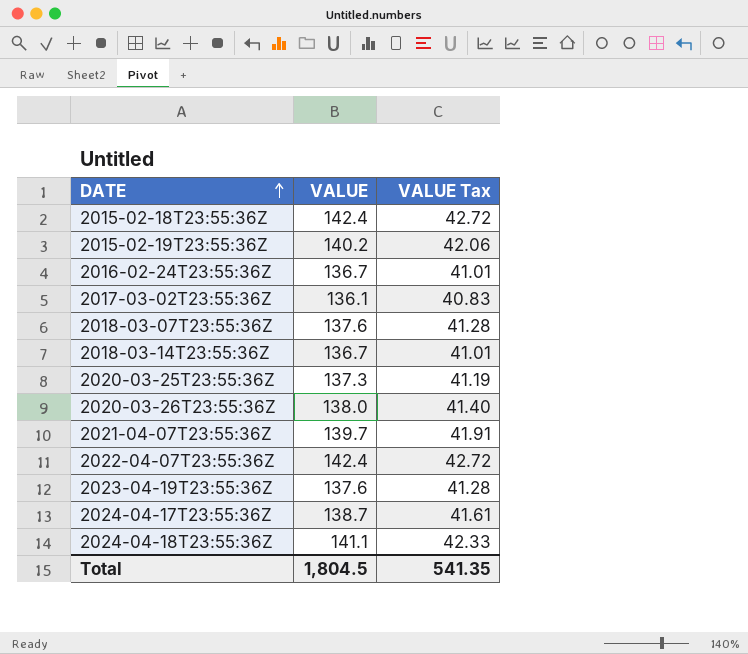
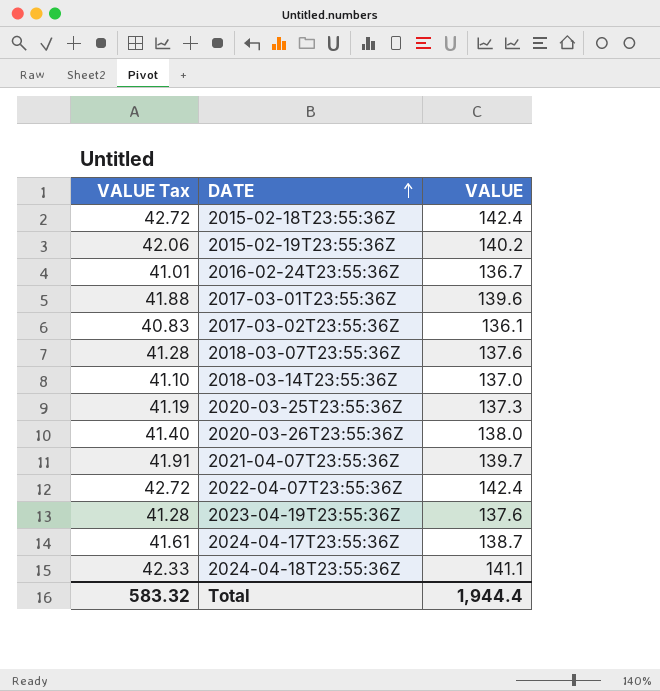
column VALUE Tax | position: 3 -> 1
row 2017-03-01T23:55:36Z: none -> 41.88 | 139.6
2018-03-14T23:55:36Z | VALUE Tax: 41.01 -> 41.10
2018-03-14T23:55:36Z | VALUE: 136.7 -> 137.0
Total | VALUE Tax: 541.35 -> 583.32
Total | VALUE: 1,804.5 -> 1,944.4

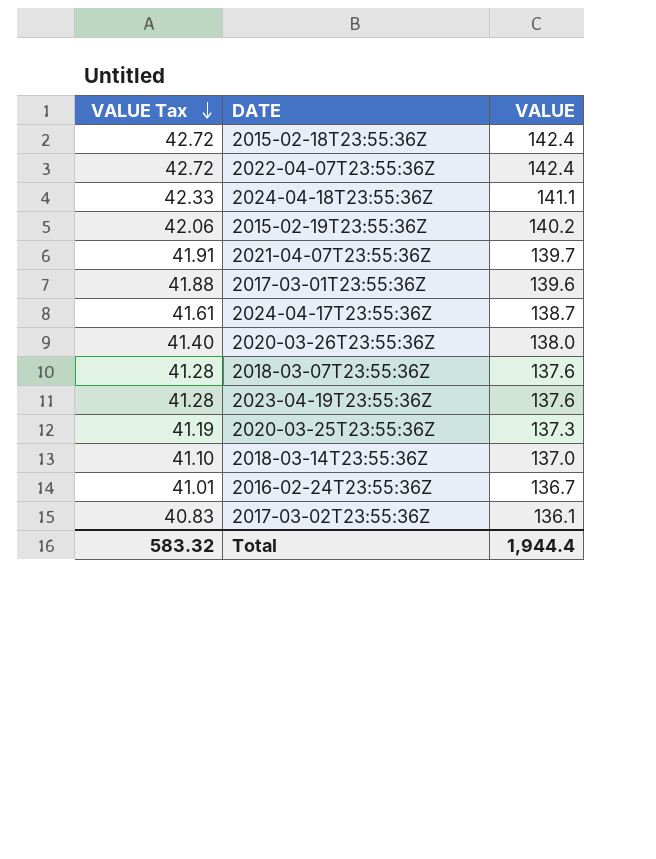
row order: DATE ascending -> VALUE Tax descending

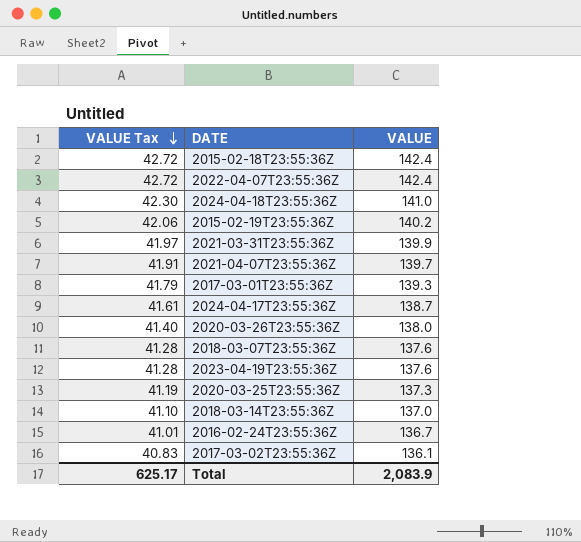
2024-04-18T23:55:36Z | VALUE Tax: 42.33 -> 42.30
2024-04-18T23:55:36Z | VALUE: 141.1 -> 141.0
row 2021-03-31T23:55:36Z: none -> 41.97 | 139.9
2017-03-01T23:55:36Z | VALUE Tax: 41.88 -> 41.79
2017-03-01T23:55:36Z | VALUE: 139.6 -> 139.3
Total | VALUE Tax: 583.32 -> 625.17
Total | VALUE: 1,944.4 -> 2,083.9

